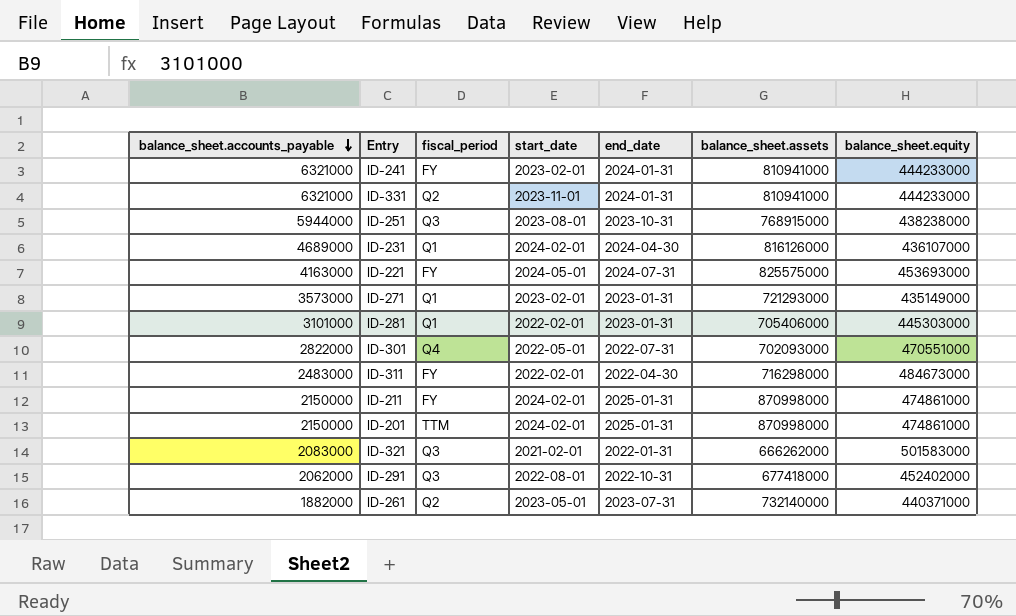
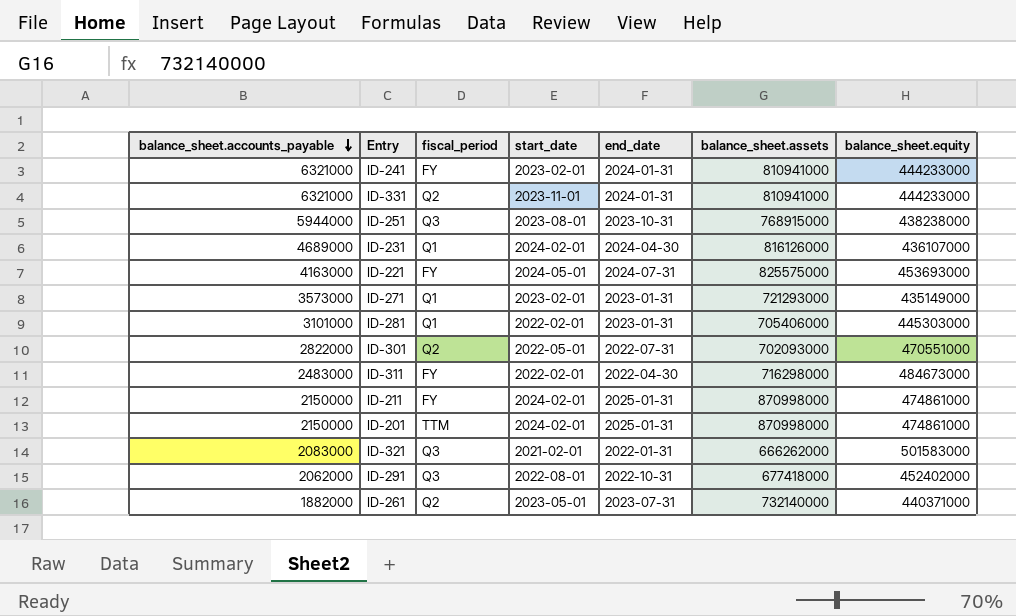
ID-301 | fiscal_period: Q4 -> Q2

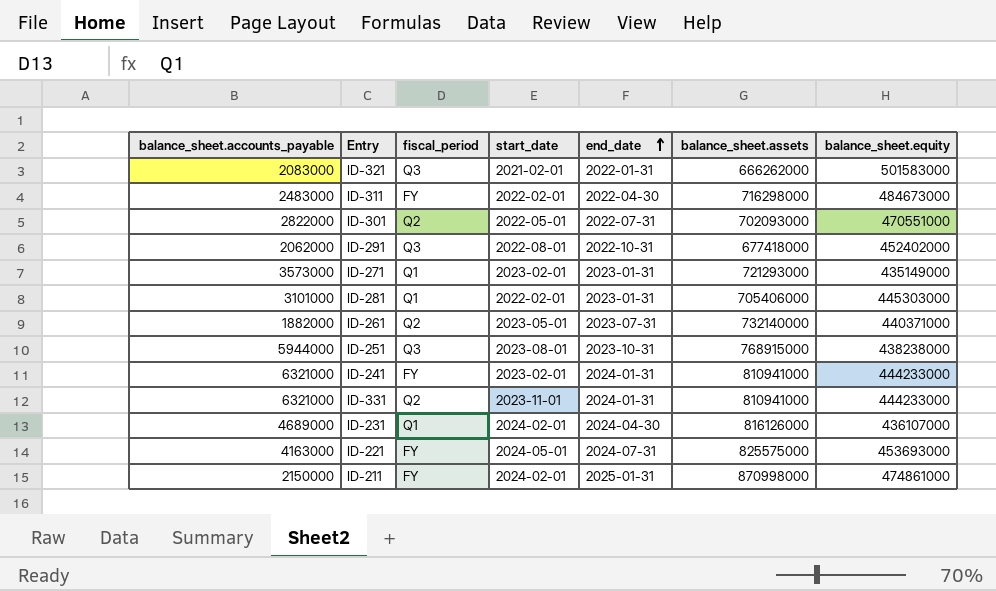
row order: balance_sheet.accounts_payable descending -> end_date ascending
row ID-201: 2150000 | TTM | 2024-02-01 | 2025-01-31 | 870998000 | 474861000 -> none

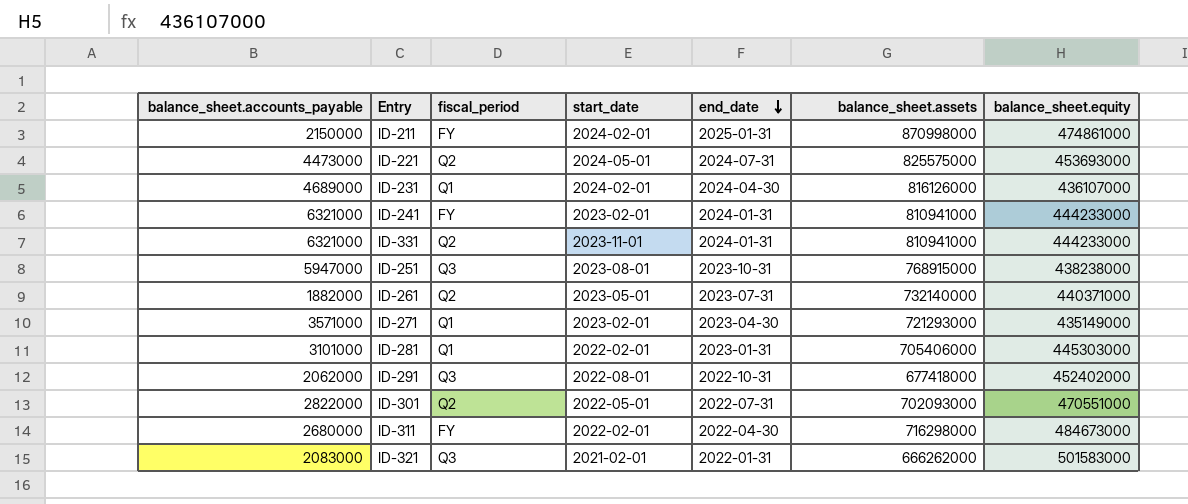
row order: end_date ascending -> end_date descending
ID-221 | balance_sheet.accounts_payable: 4163000 -> 4473000
ID-221 | fiscal_period: FY -> Q2
ID-251 | balance_sheet.accounts_payable: 5944000 -> 5947000
ID-271 | balance_sheet.accounts_payable: 3573000 -> 3571000
ID-271 | end_date: 2023-01-31 -> 2023-04-30
ID-311 | balance_sheet.accounts_payable: 2483000 -> 2680000

